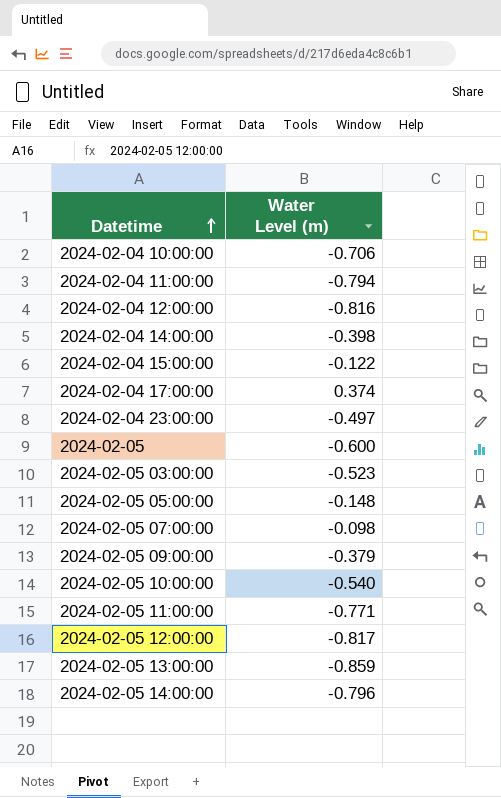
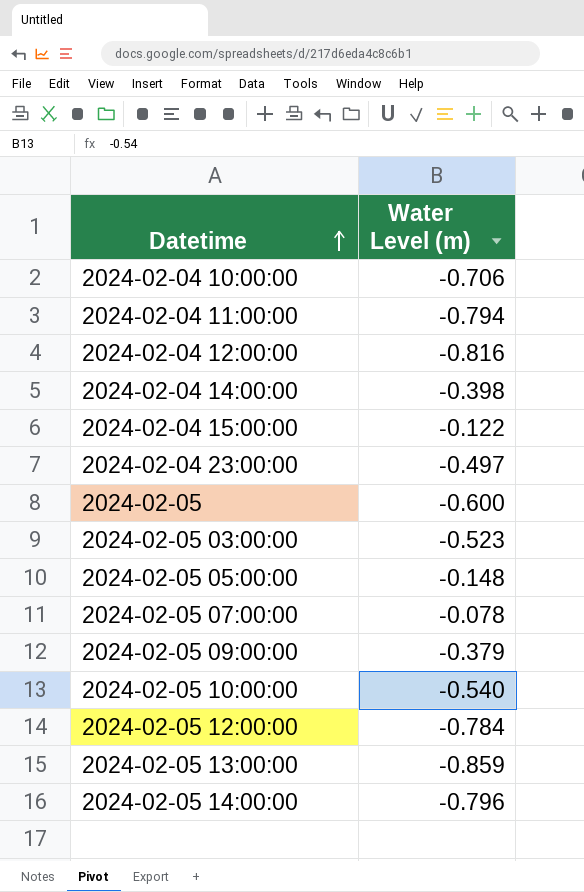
row 2024-02-04 17:00:00: 0.374 -> none
row 2024-02-05 11:00:00: -0.771 -> none
2024-02-05 07:00:00 | Water Level (m): -0.098 -> -0.078
2024-02-05 12:00:00 | Water Level (m): -0.817 -> -0.784

